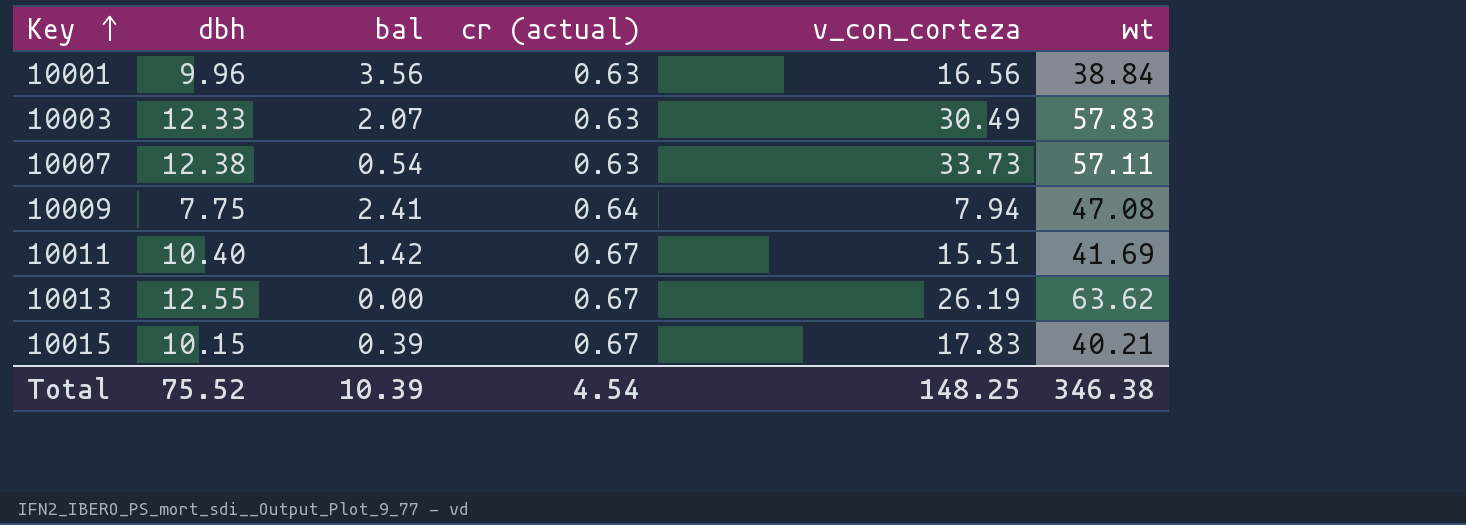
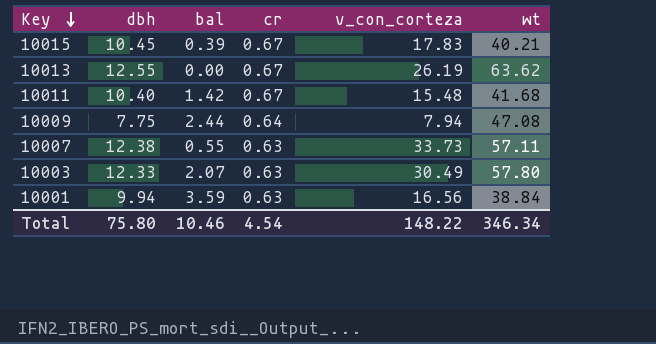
row order: Key ascending -> Key descending
column name: cr (actual) -> cr
10015 | dbh: 10.15 -> 10.45
10011 | v_con_corteza: 15.51 -> 15.48
10011 | wt: 41.69 -> 41.68
10009 | bal: 2.41 -> 2.44
10007 | bal: 0.54 -> 0.55
10003 | wt: 57.83 -> 57.80
10001 | dbh: 9.96 -> 9.94
10001 | bal: 3.56 -> 3.59
Total | dbh: 75.52 -> 75.80
Total | bal: 10.39 -> 10.46
Total | v_con_corteza: 148.25 -> 148.22
Total | wt: 346.38 -> 346.34

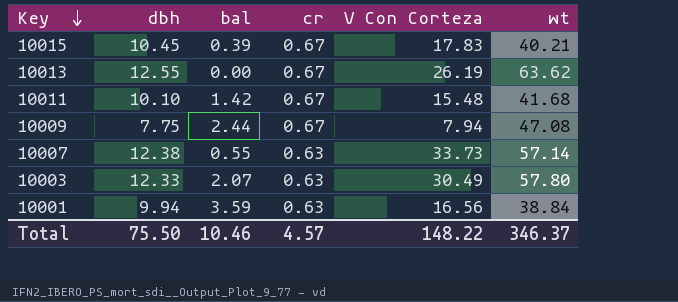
column name: v_con_corteza -> V Con Corteza
10011 | dbh: 10.40 -> 10.10
10009 | cr: 0.64 -> 0.67
10007 | wt: 57.11 -> 57.14
Total | dbh: 75.80 -> 75.50
Total | cr: 4.54 -> 4.57
Total | wt: 346.34 -> 346.37

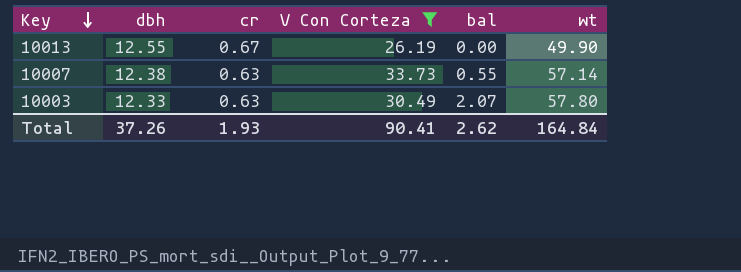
filter: none -> V Con Corteza >= 26.19
column bal | position: 3 -> 5
10013 | wt: 63.62 -> 49.90
Total | dbh: 75.50 -> 37.26
Total | cr: 4.57 -> 1.93
Total | V Con Corteza: 148.22 -> 90.41
Total | bal: 10.46 -> 2.62
Total | wt: 346.37 -> 164.84

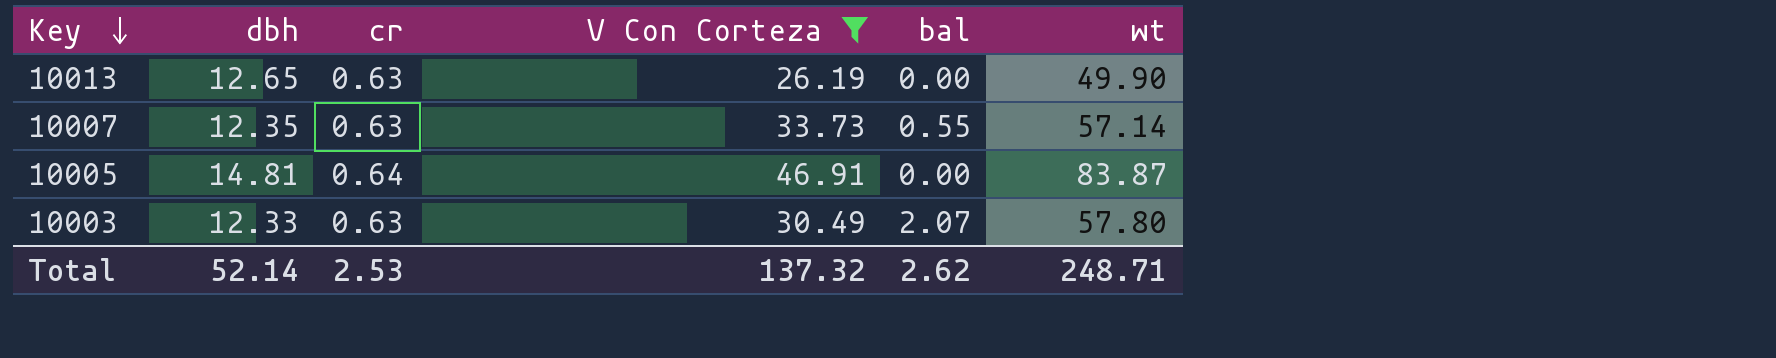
10013 | dbh: 12.55 -> 12.65
10013 | cr: 0.67 -> 0.63
10007 | dbh: 12.38 -> 12.35
row 10005: none -> 14.81 | 0.64 | 46.91 | 0.00 | 83.87
Total | dbh: 37.26 -> 52.14
Total | cr: 1.93 -> 2.53
Total | V Con Corteza: 90.41 -> 137.32
Total | wt: 164.84 -> 248.71

